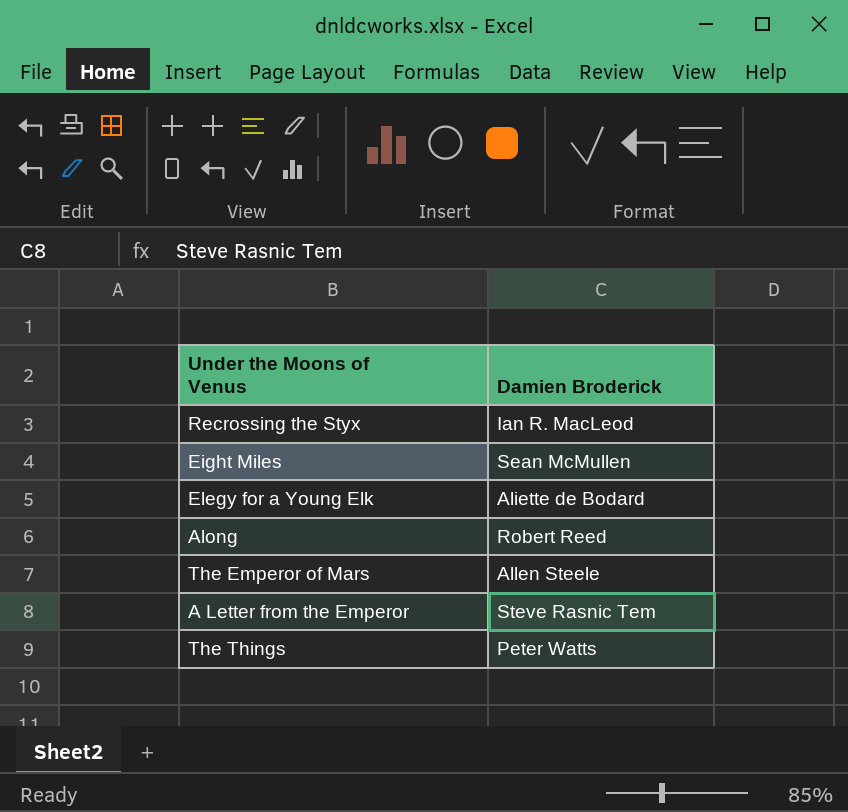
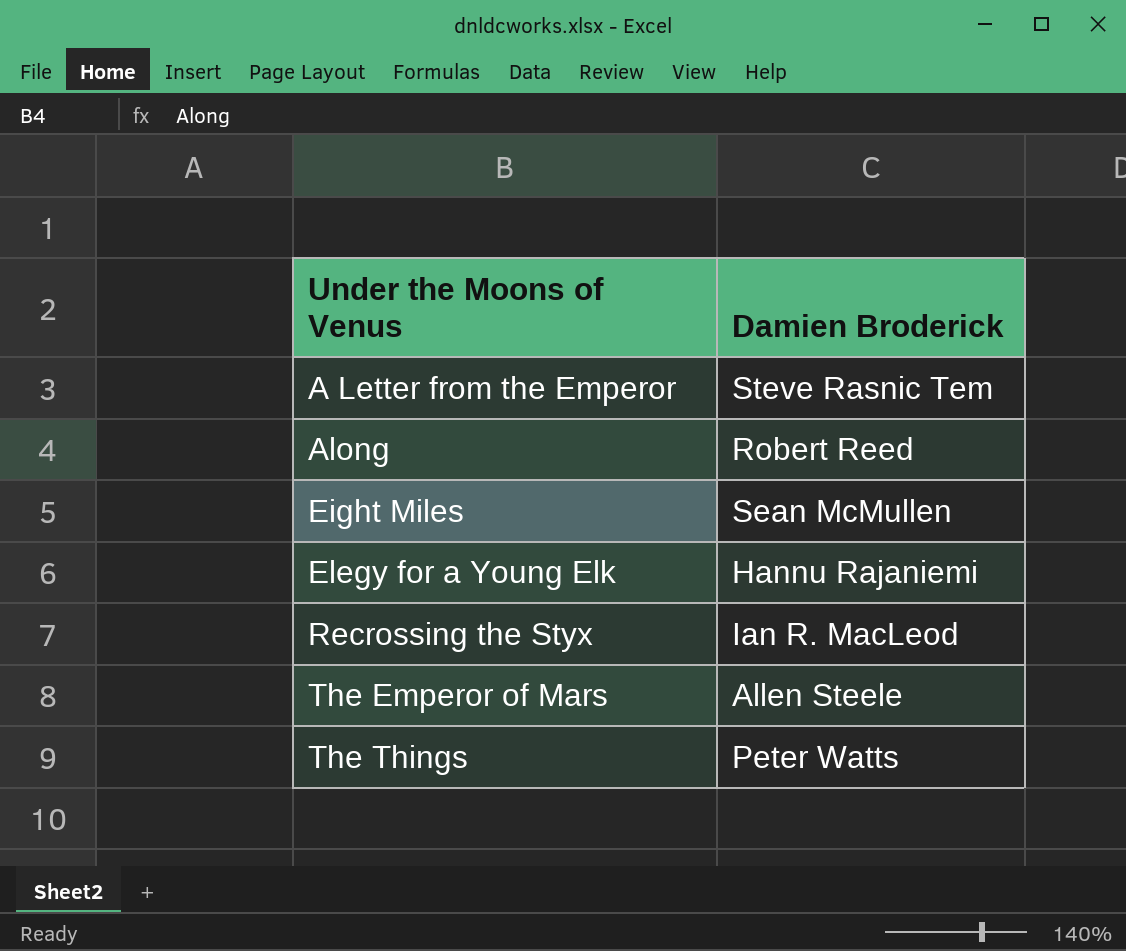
row order: none -> Under the Moons of Venus ascending
Elegy for a Young Elk | Damien Broderick: Aliette de Bodard -> Hannu Rajaniemi

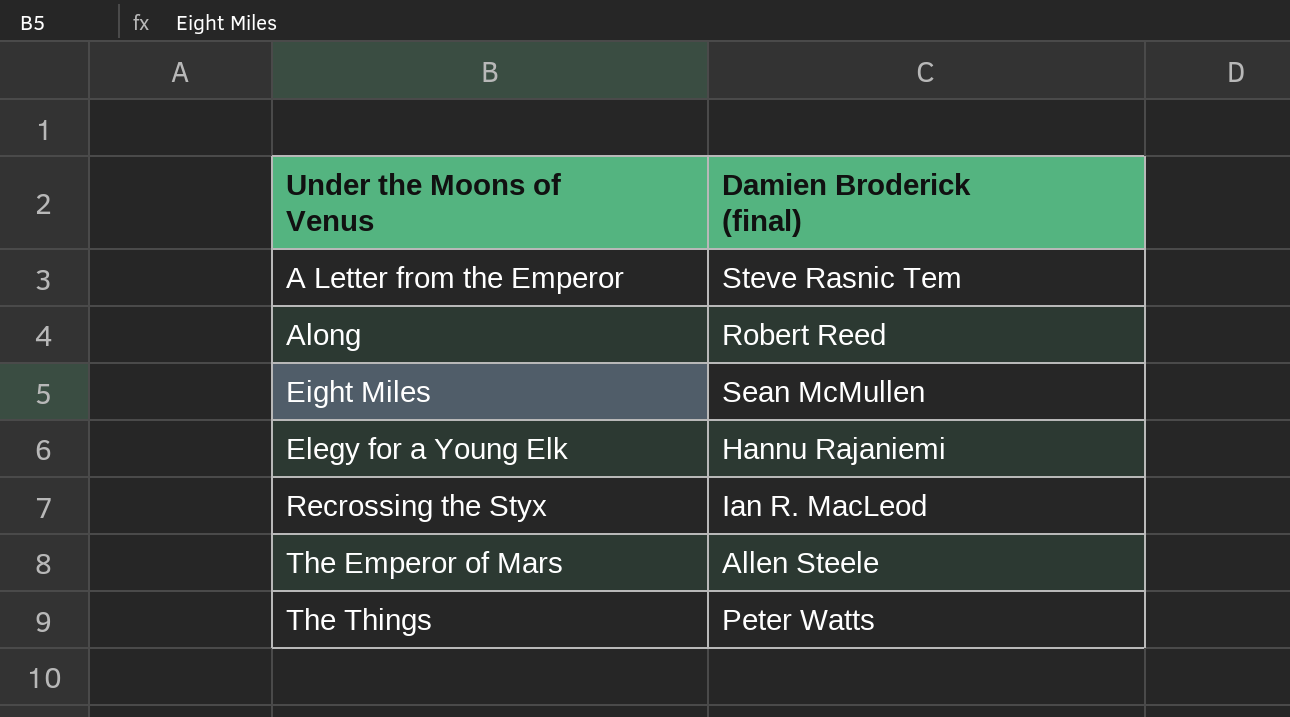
column name: Damien Broderick -> Damien Broderick (final)

